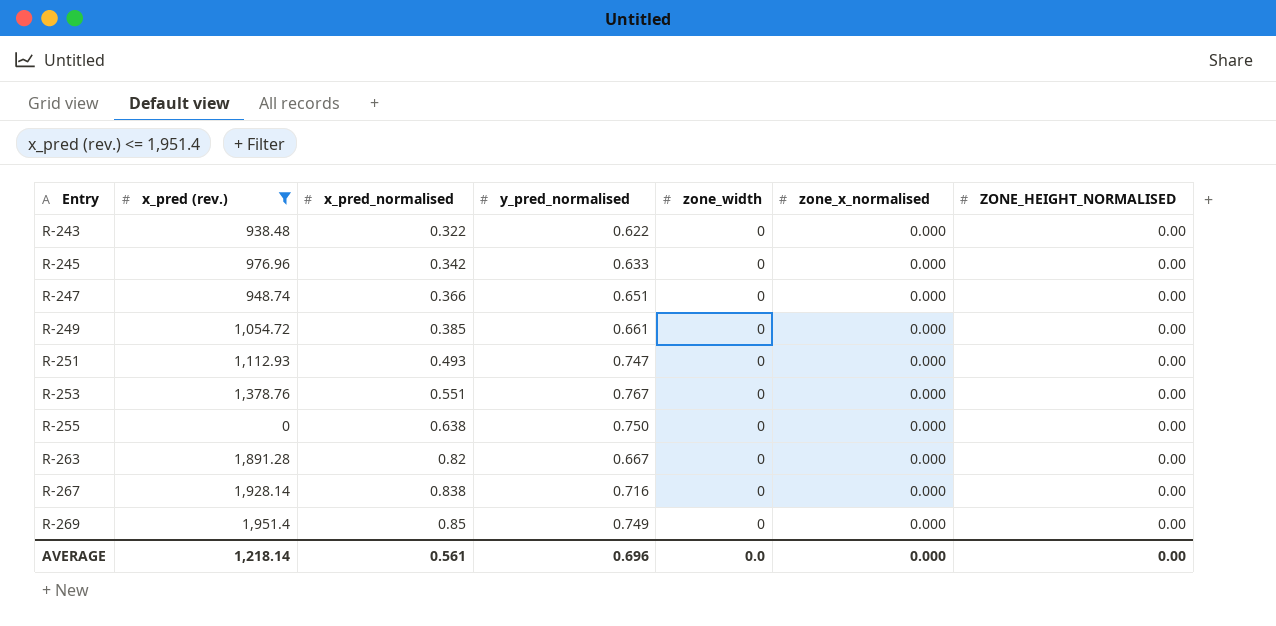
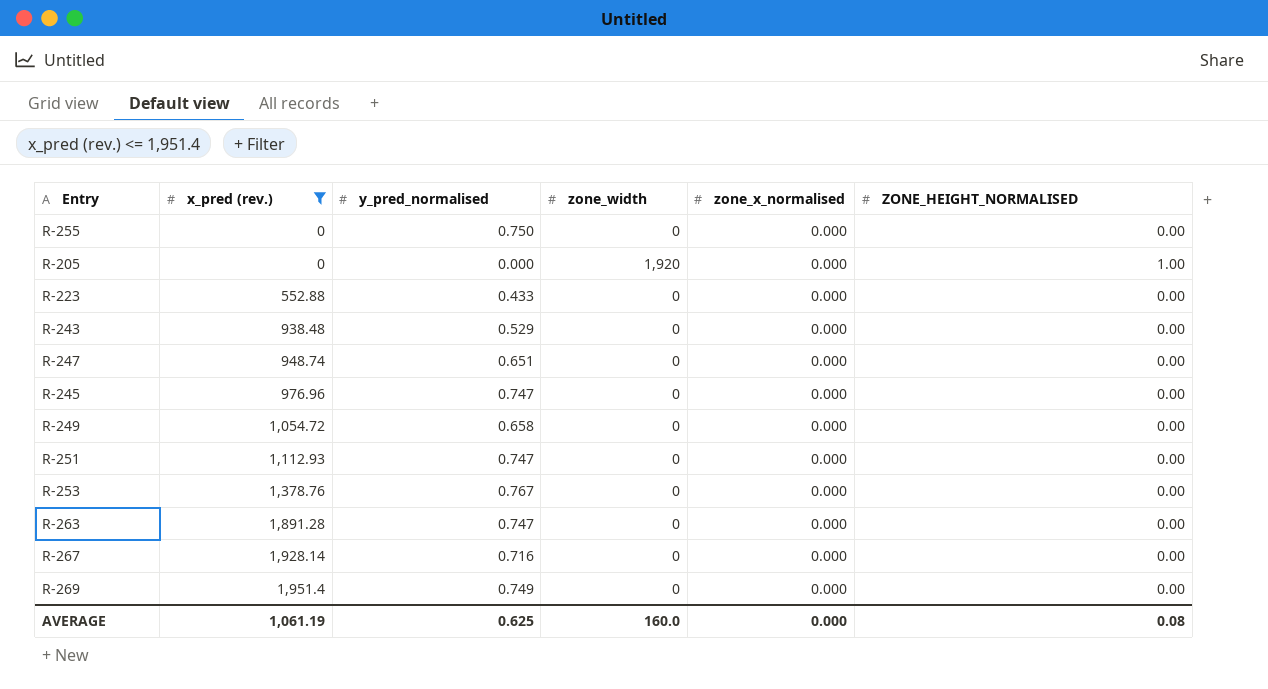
row order: Entry ascending -> x_pred (rev.) ascending
column x_pred_normalised | position: 3 -> none
row R-205: none -> 0 | 0.000 | 1,920 | 0.000 | 1.00
row R-223: none -> 552.88 | 0.433 | 0 | 0.000 | 0.00
R-243 | y_pred_normalised: 0.622 -> 0.529
R-245 | y_pred_normalised: 0.633 -> 0.747
R-249 | y_pred_normalised: 0.661 -> 0.658
R-263 | y_pred_normalised: 0.667 -> 0.747
AVERAGE | x_pred (rev.): 1,218.14 -> 1,061.19
AVERAGE | y_pred_normalised: 0.696 -> 0.625
AVERAGE | zone_width: 0.0 -> 160.0
AVERAGE | ZONE_HEIGHT_NORMALISED: 0.00 -> 0.08

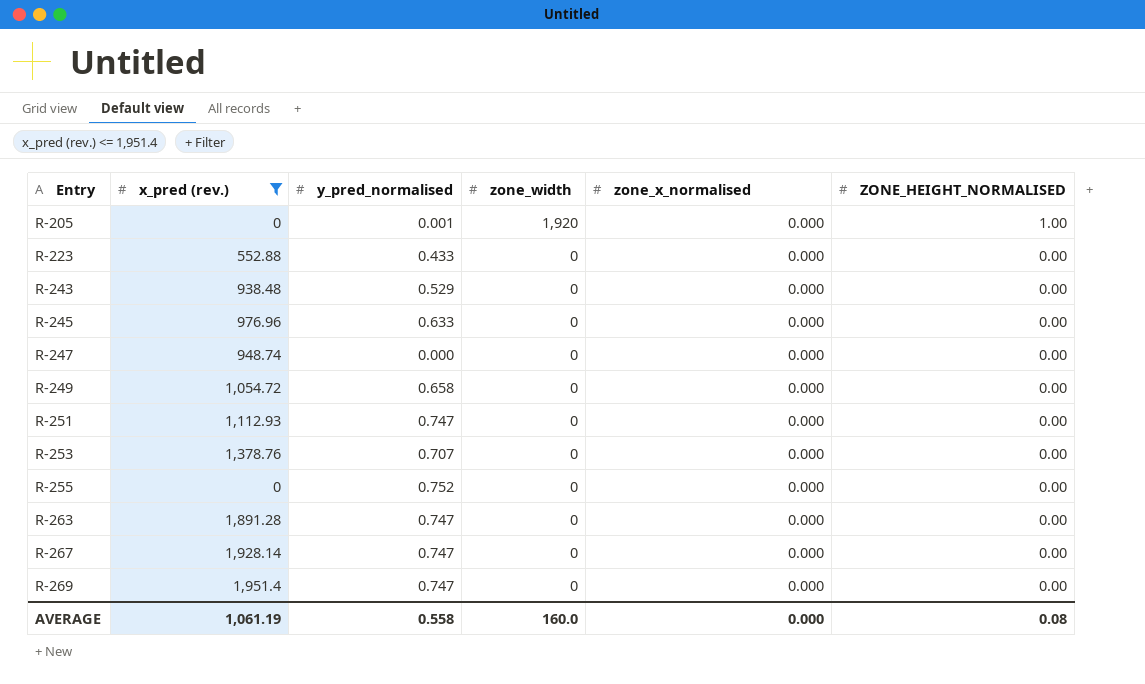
row order: x_pred (rev.) ascending -> Entry ascending
R-205 | y_pred_normalised: 0.000 -> 0.001
R-245 | y_pred_normalised: 0.747 -> 0.633
R-247 | y_pred_normalised: 0.651 -> 0.000
R-253 | y_pred_normalised: 0.767 -> 0.707
R-255 | y_pred_normalised: 0.750 -> 0.752
R-267 | y_pred_normalised: 0.716 -> 0.747
R-269 | y_pred_normalised: 0.749 -> 0.747
AVERAGE | y_pred_normalised: 0.625 -> 0.558

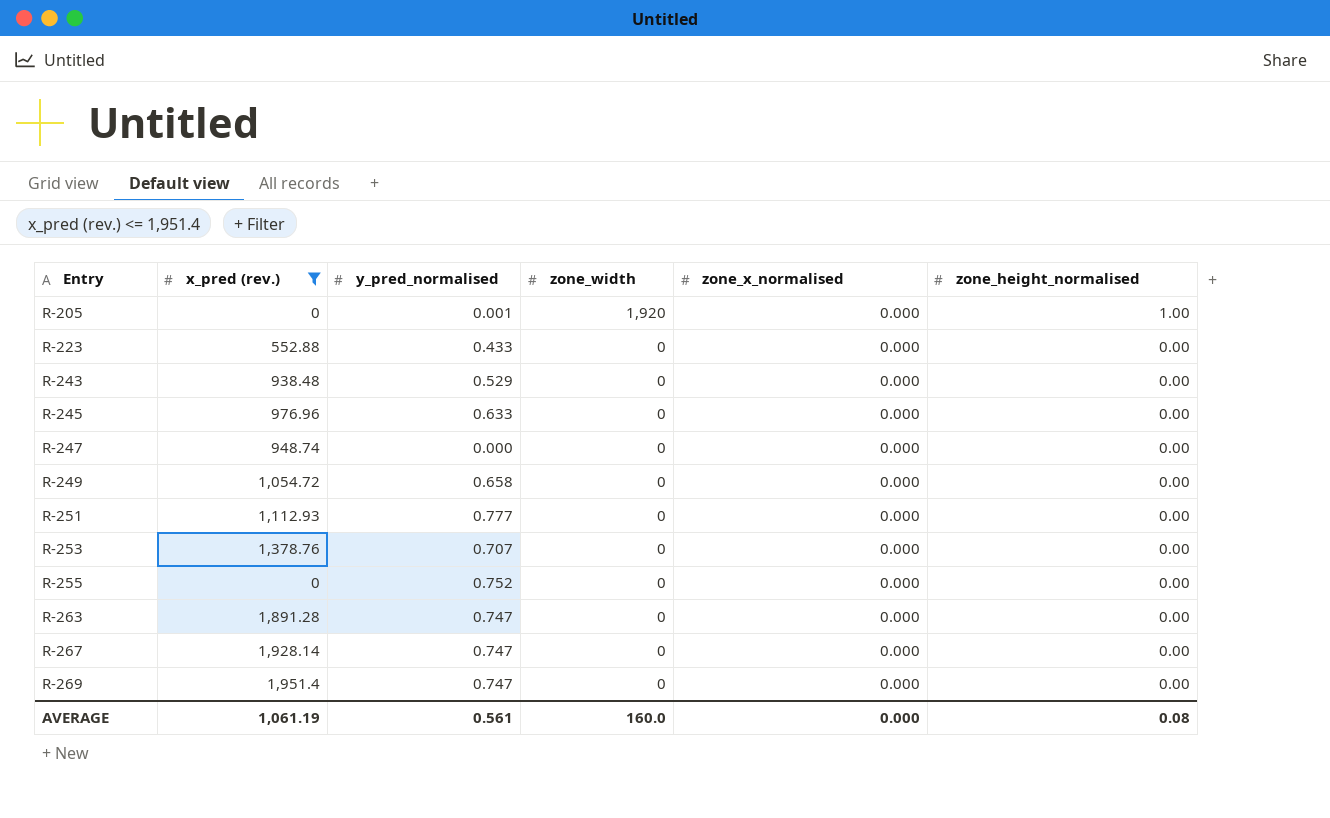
column name: ZONE_HEIGHT_NORMALISED -> zone_height_normalised
R-251 | y_pred_normalised: 0.747 -> 0.777
AVERAGE | y_pred_normalised: 0.558 -> 0.561

